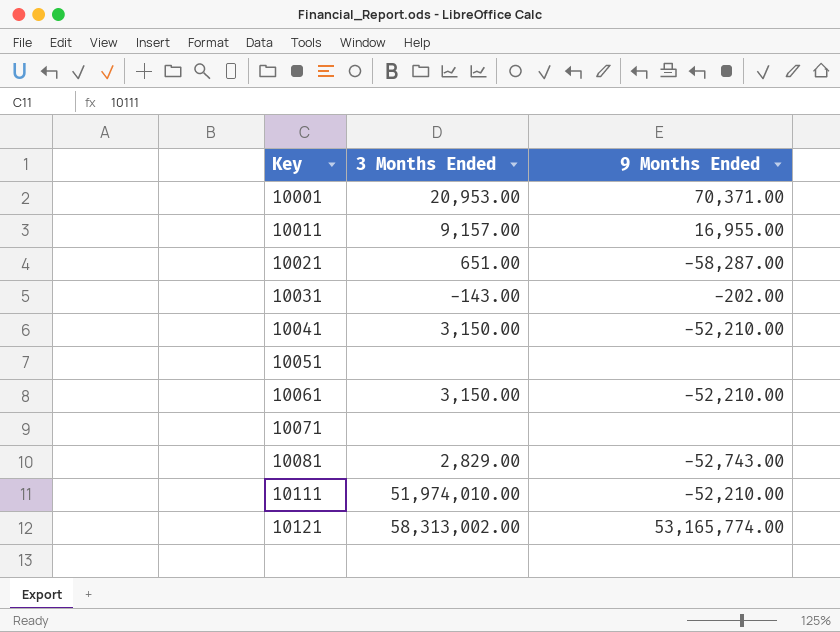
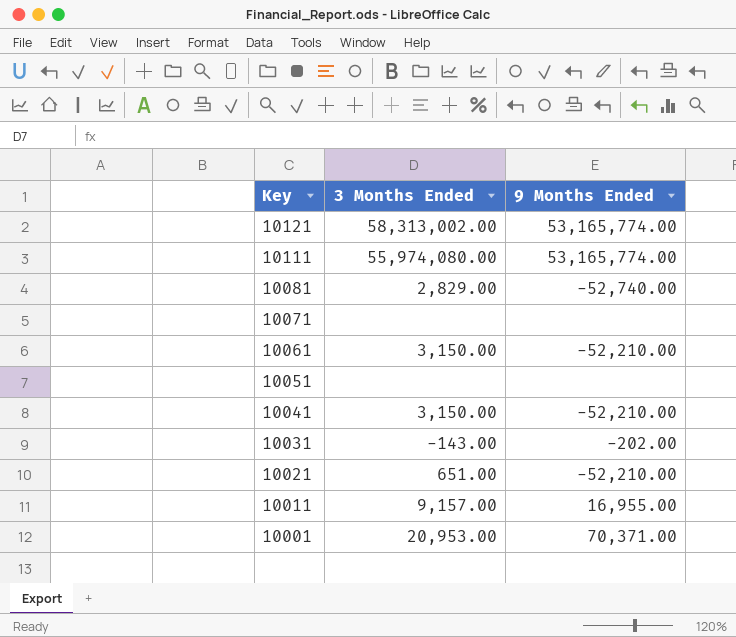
row order: Key ascending -> Key descending
10111 | 3 Months Ended: 51,974,010.00 -> 55,974,080.00
10111 | 9 Months Ended: -52,210.00 -> 53,165,774.00
10081 | 9 Months Ended: -52,743.00 -> -52,740.00
10021 | 9 Months Ended: -58,287.00 -> -52,210.00

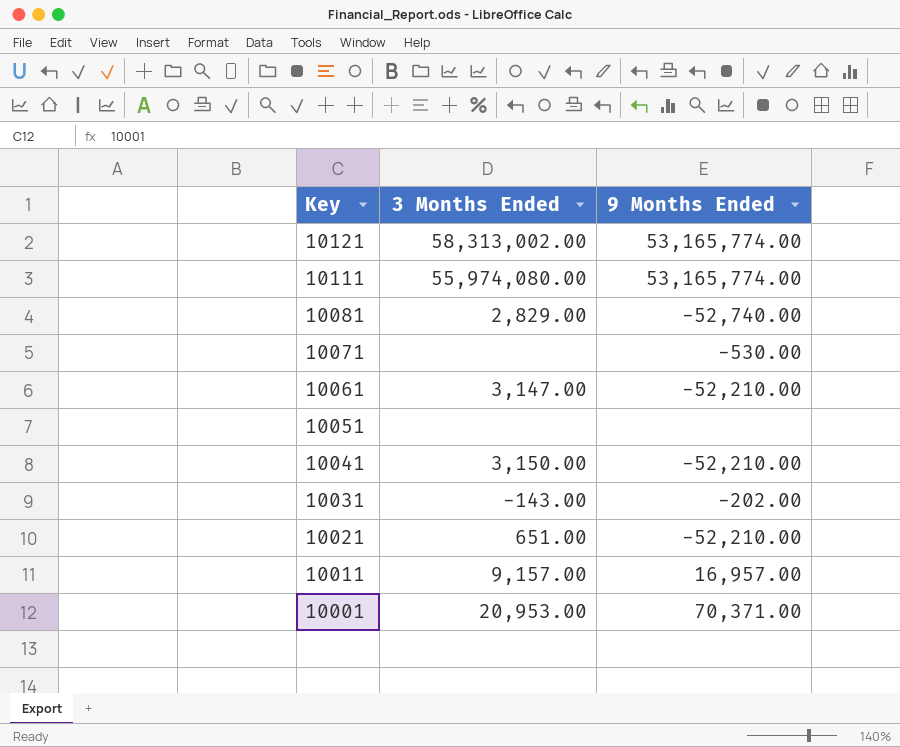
10071 | 9 Months Ended: none -> -530.00
10061 | 3 Months Ended: 3,150.00 -> 3,147.00
10011 | 9 Months Ended: 16,955.00 -> 16,957.00

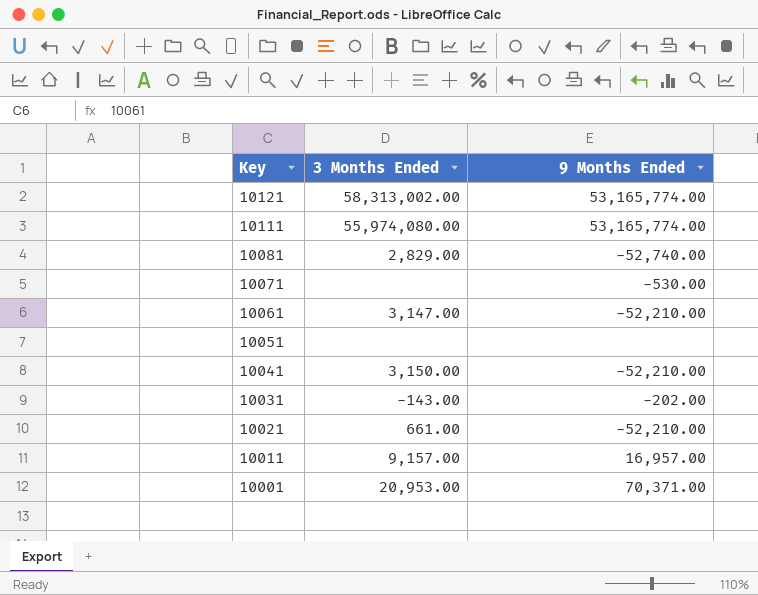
10021 | 3 Months Ended: 651.00 -> 661.00

